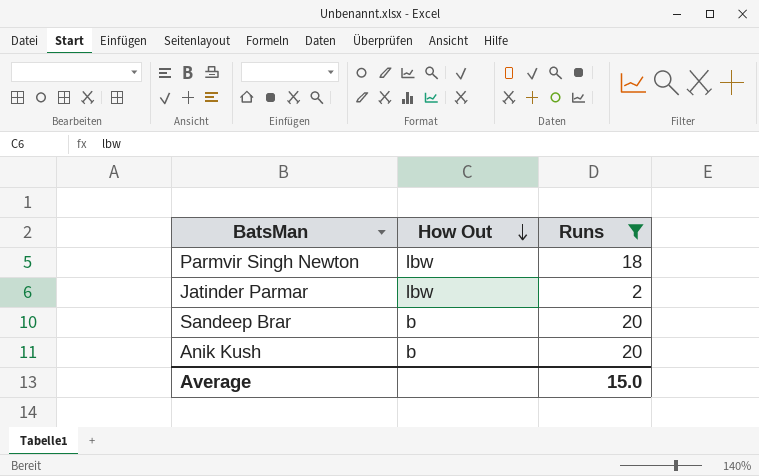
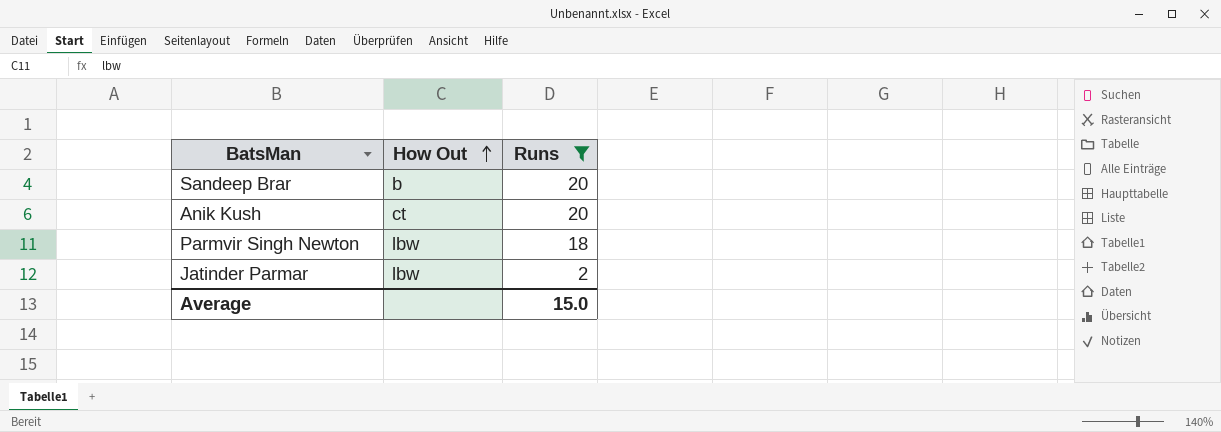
row order: How Out descending -> How Out ascending
Anik Kush | How Out: b -> ct

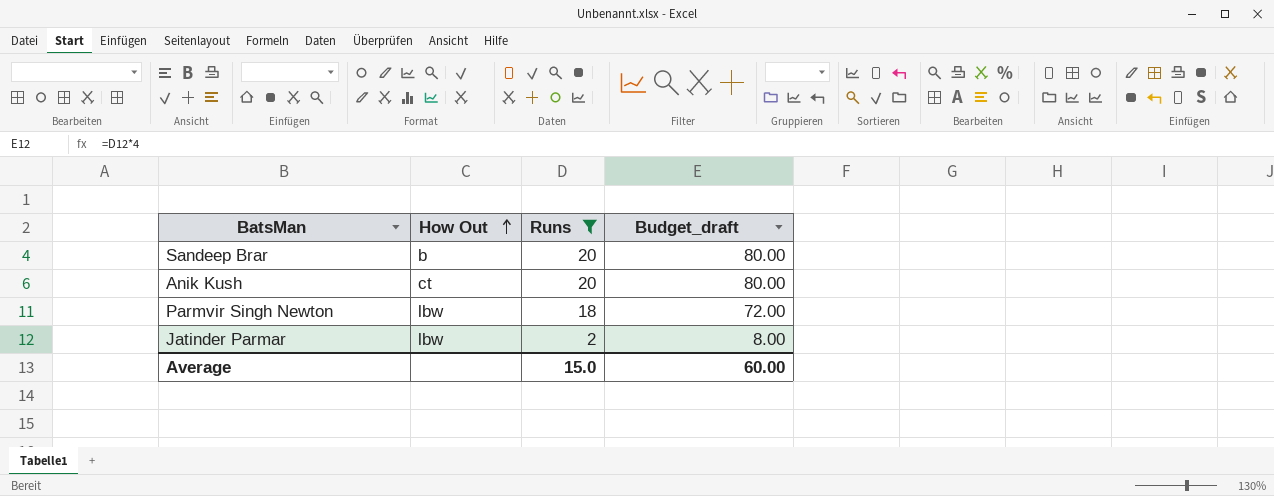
column Budget_draft | formula: none -> [Runs] * 4

